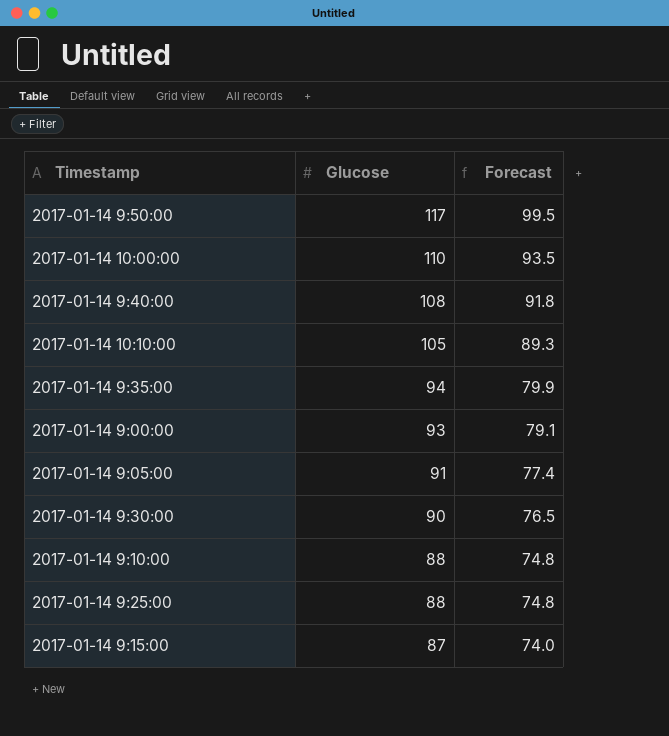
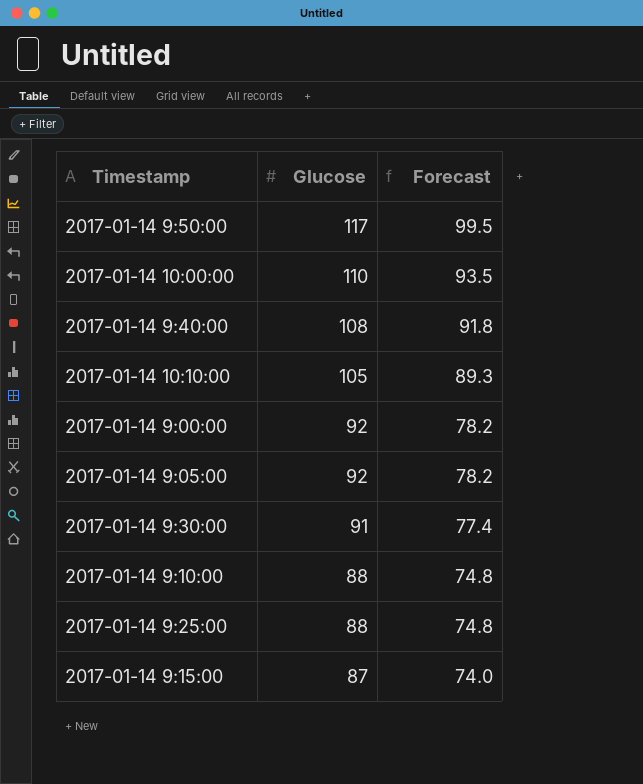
row 2017-01-14 9:35:00: 94 | 79.9 -> none
2017-01-14 9:00:00 | Glucose: 93 -> 92
2017-01-14 9:00:00 | Forecast: 79.1 -> 78.2
2017-01-14 9:05:00 | Glucose: 91 -> 92
2017-01-14 9:05:00 | Forecast: 77.4 -> 78.2
2017-01-14 9:30:00 | Glucose: 90 -> 91
2017-01-14 9:30:00 | Forecast: 76.5 -> 77.4

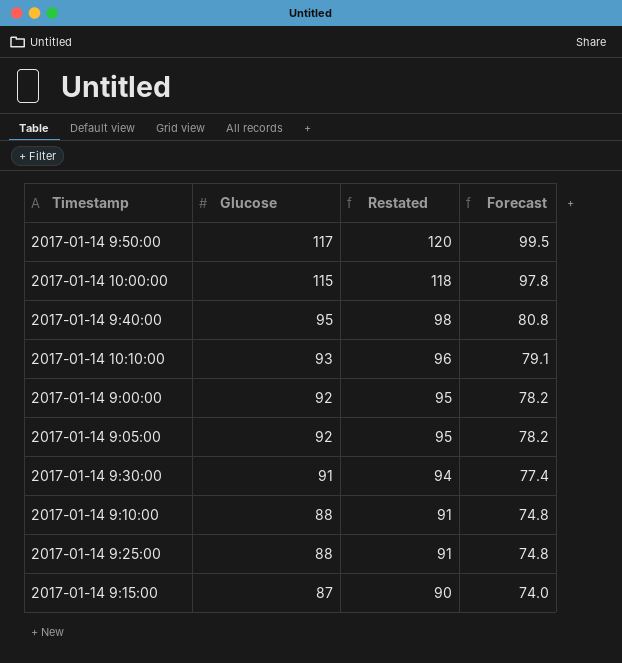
column Restated | formula: none -> [Glucose] + 3
2017-01-14 10:00:00 | Glucose: 110 -> 115
2017-01-14 10:00:00 | Forecast: 93.5 -> 97.8
2017-01-14 9:40:00 | Glucose: 108 -> 95
2017-01-14 9:40:00 | Forecast: 91.8 -> 80.8
2017-01-14 10:10:00 | Glucose: 105 -> 93
2017-01-14 10:10:00 | Forecast: 89.3 -> 79.1

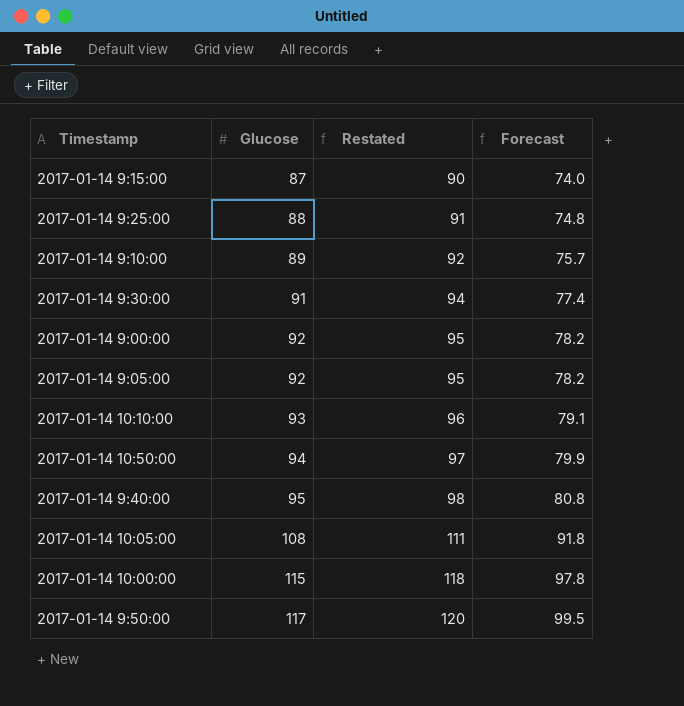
row order: Glucose descending -> Glucose ascending
2017-01-14 9:10:00 | Glucose: 88 -> 89
2017-01-14 9:10:00 | Restated: 91 -> 92
2017-01-14 9:10:00 | Forecast: 74.8 -> 75.7
row 2017-01-14 10:50:00: none -> 94 | 97 | 79.9
row 2017-01-14 10:05:00: none -> 108 | 111 | 91.8

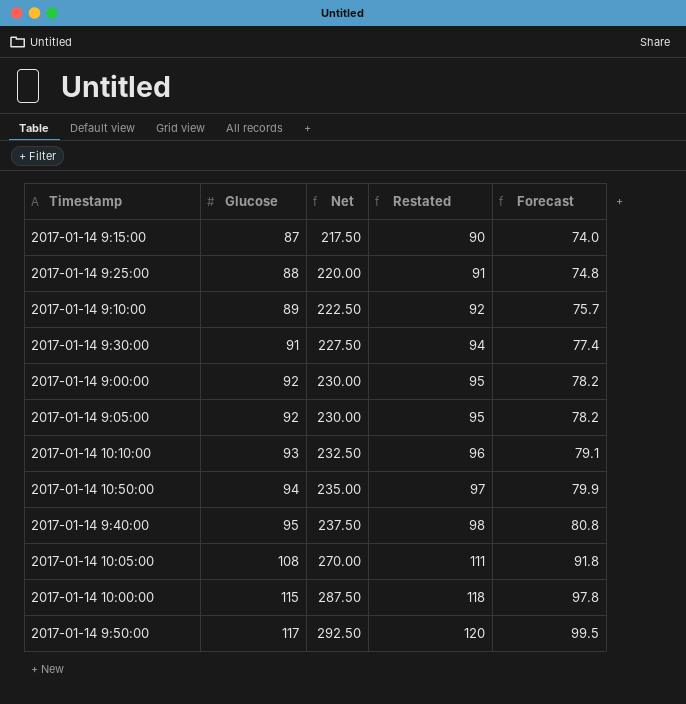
column Net | formula: none -> [Glucose] * 2.5

